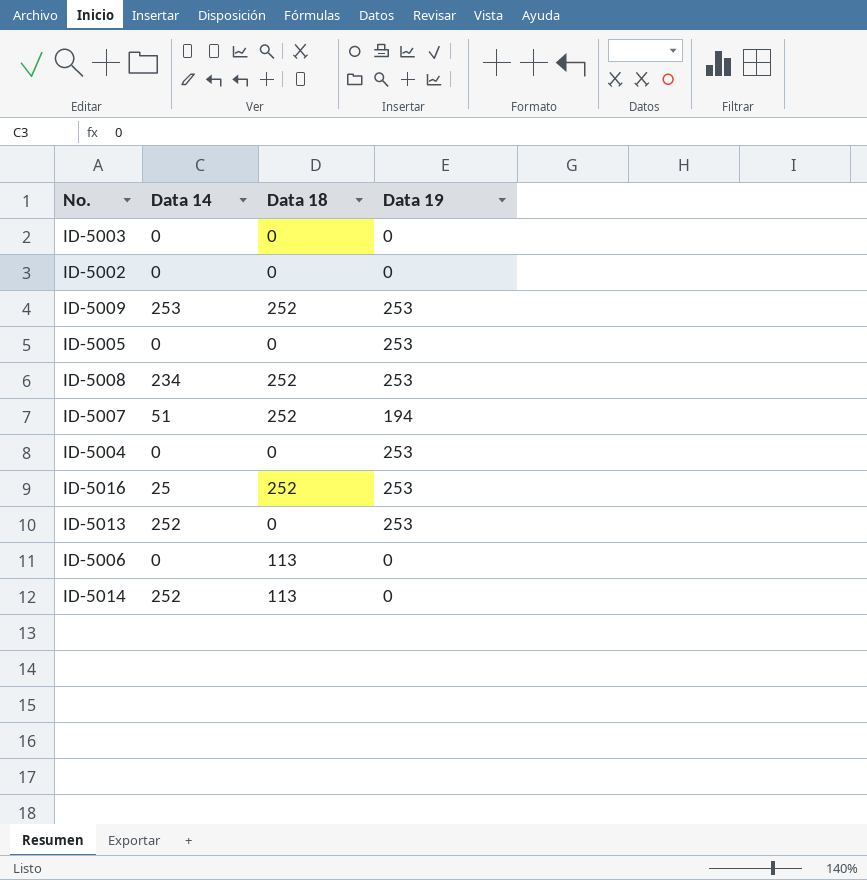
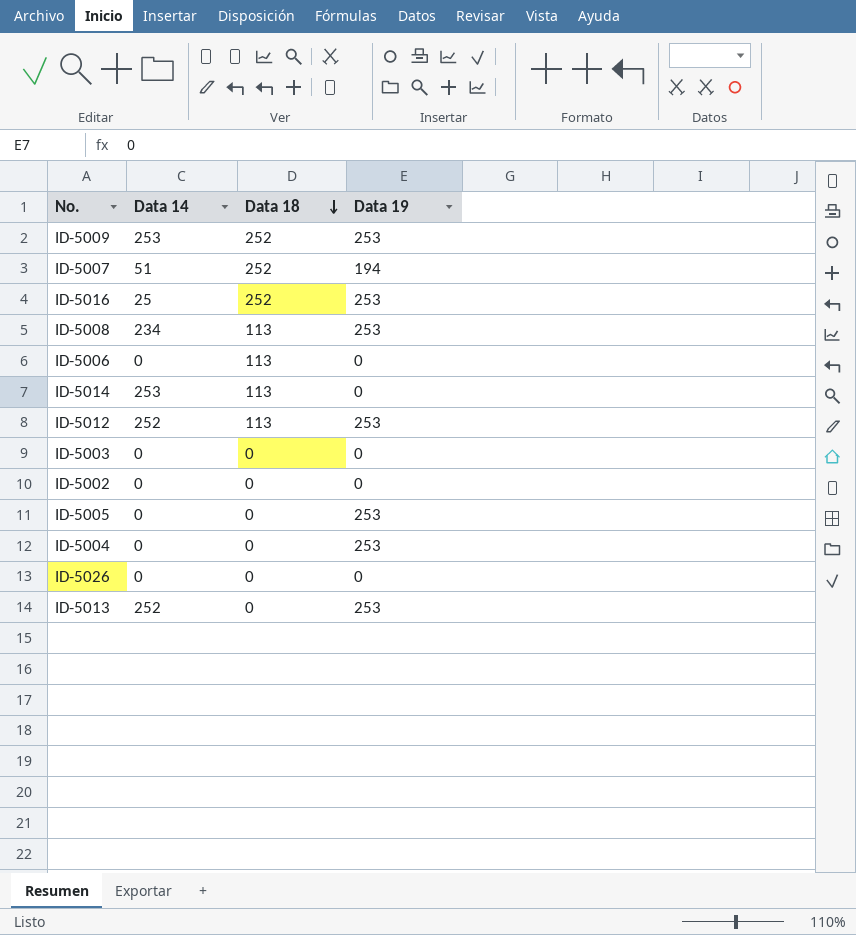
row order: none -> Data 18 descending
ID-5008 | Data 18: 252 -> 113
ID-5014 | Data 14: 252 -> 253
row ID-5012: none -> 252 | 113 | 253
row ID-5026: none -> 0 | 0 | 0

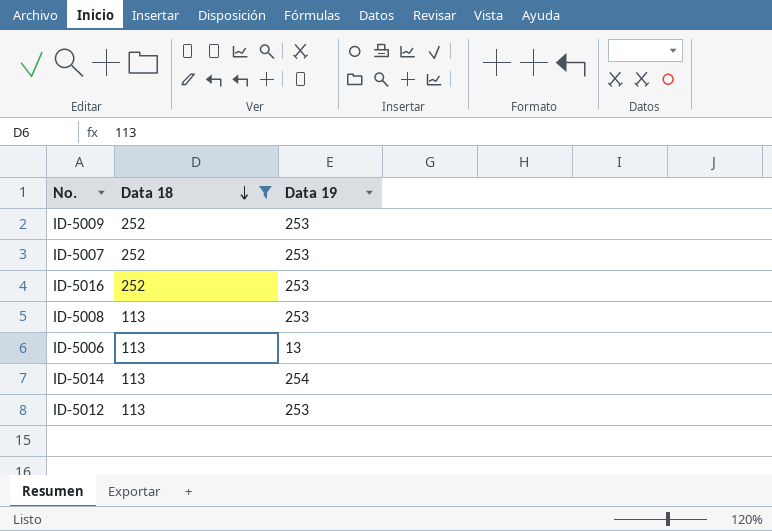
filter: none -> Data 18 != 0
column Data 14 | position: 2 -> none
ID-5007 | Data 19: 194 -> 253
ID-5006 | Data 19: 0 -> 13
ID-5014 | Data 19: 0 -> 254

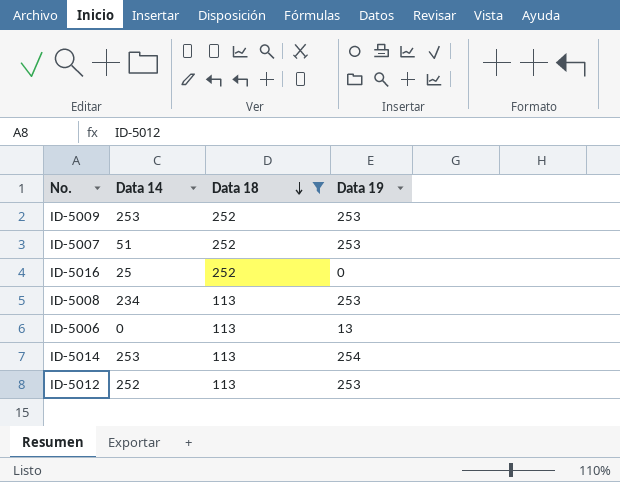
column Data 14 | position: none -> 2
ID-5016 | Data 19: 253 -> 0

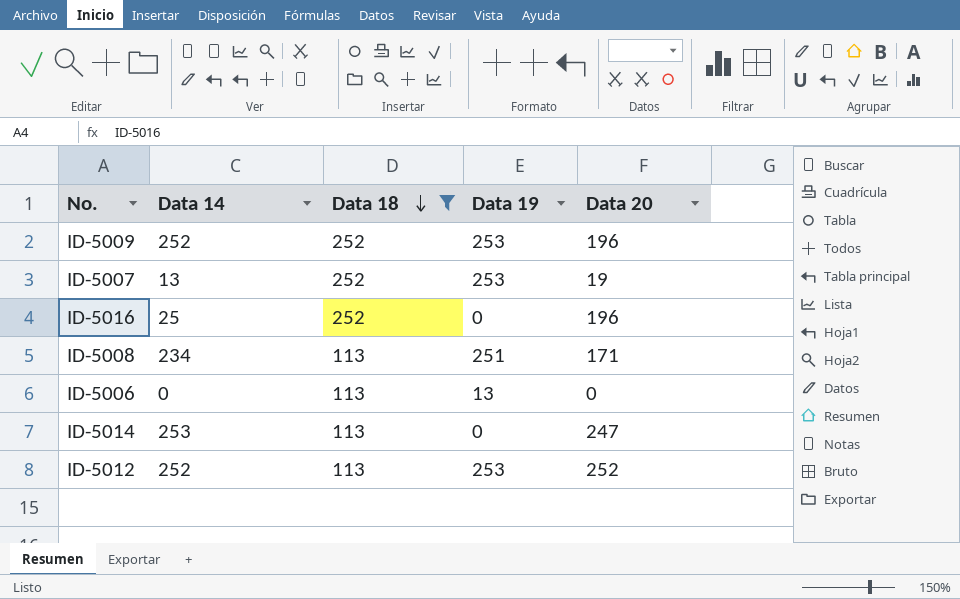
column Data 20 | position: none -> 5
ID-5009 | Data 14: 253 -> 252
ID-5007 | Data 14: 51 -> 13
ID-5008 | Data 19: 253 -> 251
ID-5014 | Data 19: 254 -> 0

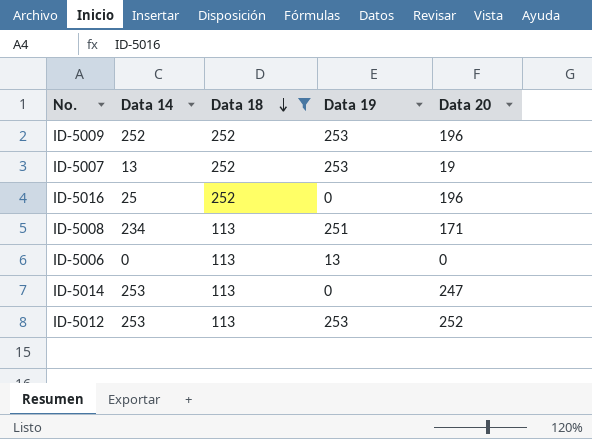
ID-5012 | Data 14: 252 -> 253

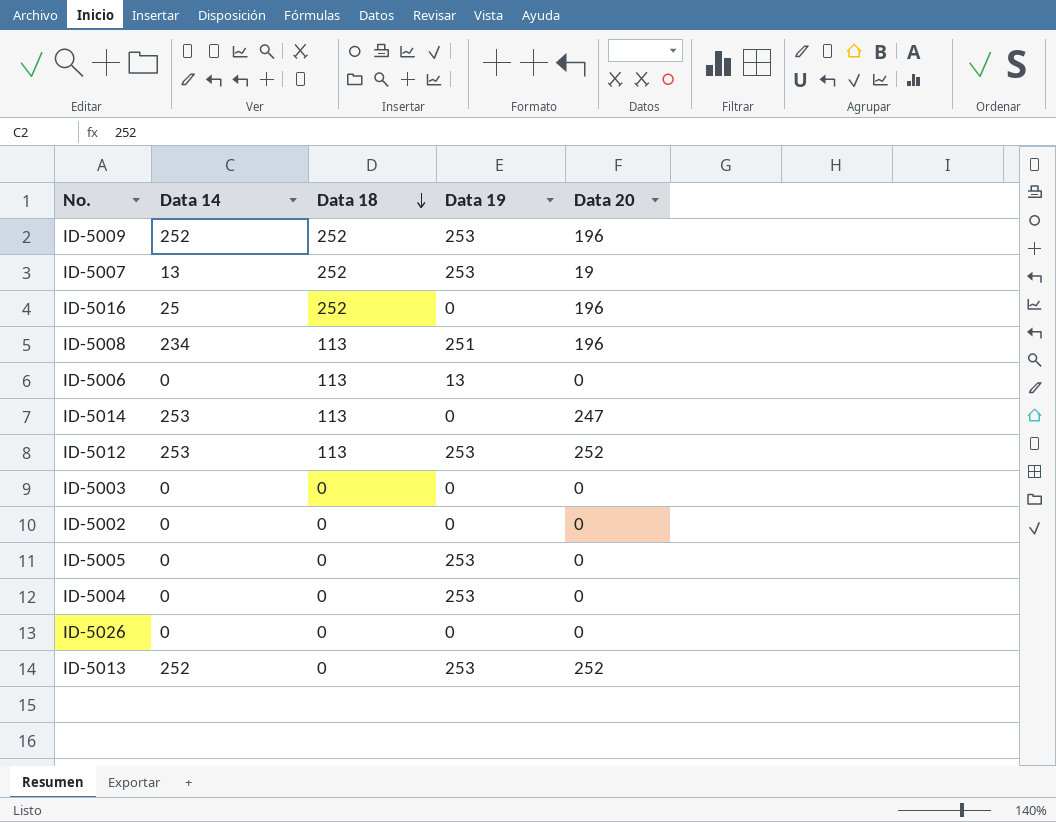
filter: Data 18 != 0 -> none
ID-5008 | Data 20: 171 -> 196

